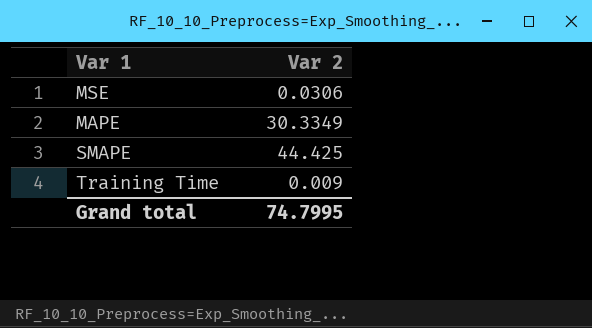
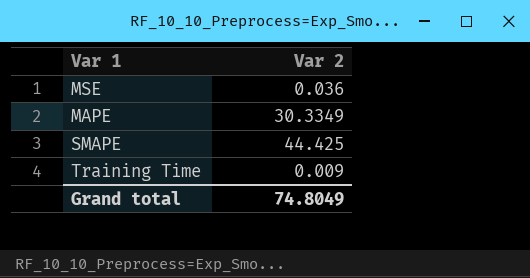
MSE | Var 2: 0.0306 -> 0.036
Grand total | Var 2: 74.7995 -> 74.8049

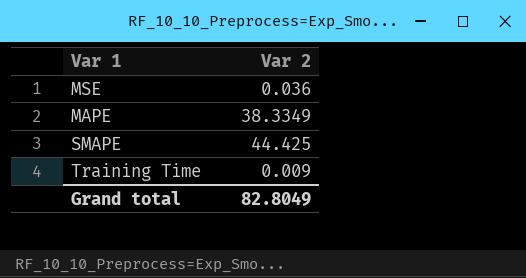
MAPE | Var 2: 30.3349 -> 38.3349
Grand total | Var 2: 74.8049 -> 82.8049

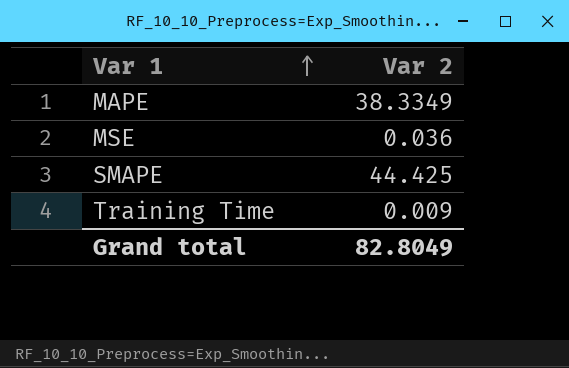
row order: none -> Var 1 ascending

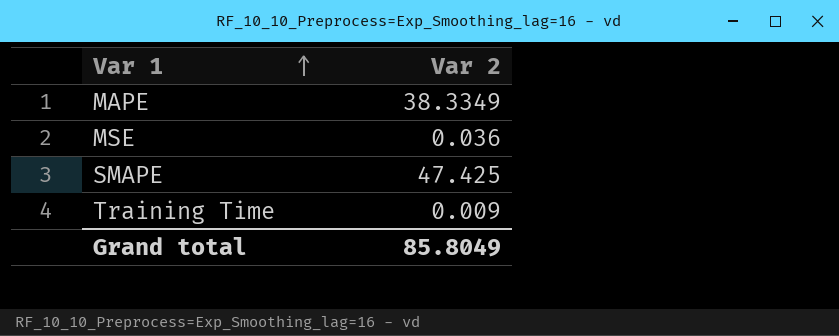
SMAPE | Var 2: 44.425 -> 47.425
Grand total | Var 2: 82.8049 -> 85.8049

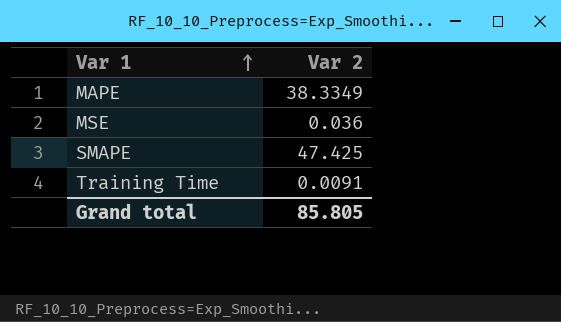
Training Time | Var 2: 0.009 -> 0.0091
Grand total | Var 2: 85.8049 -> 85.805

